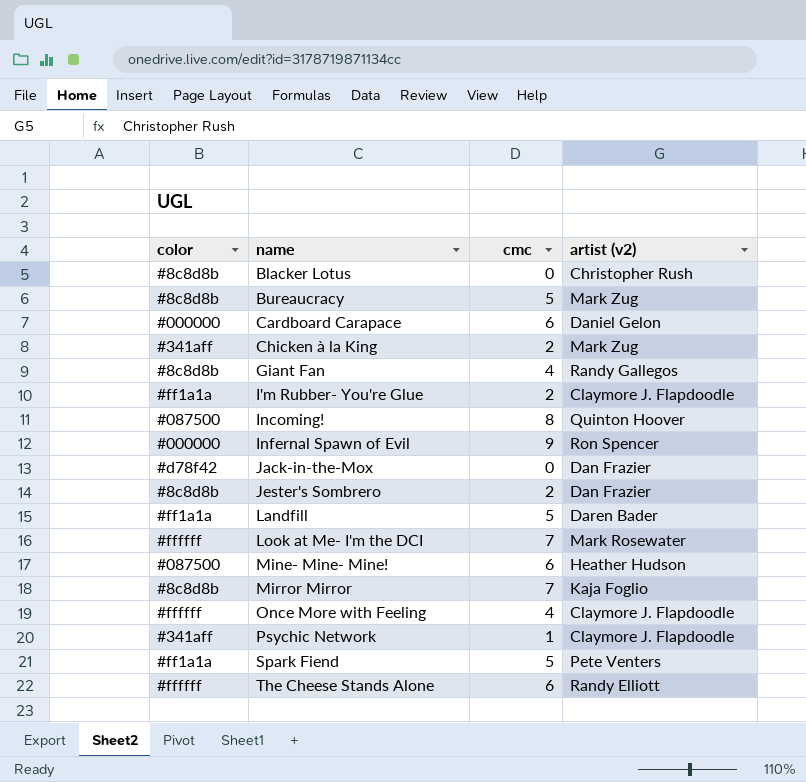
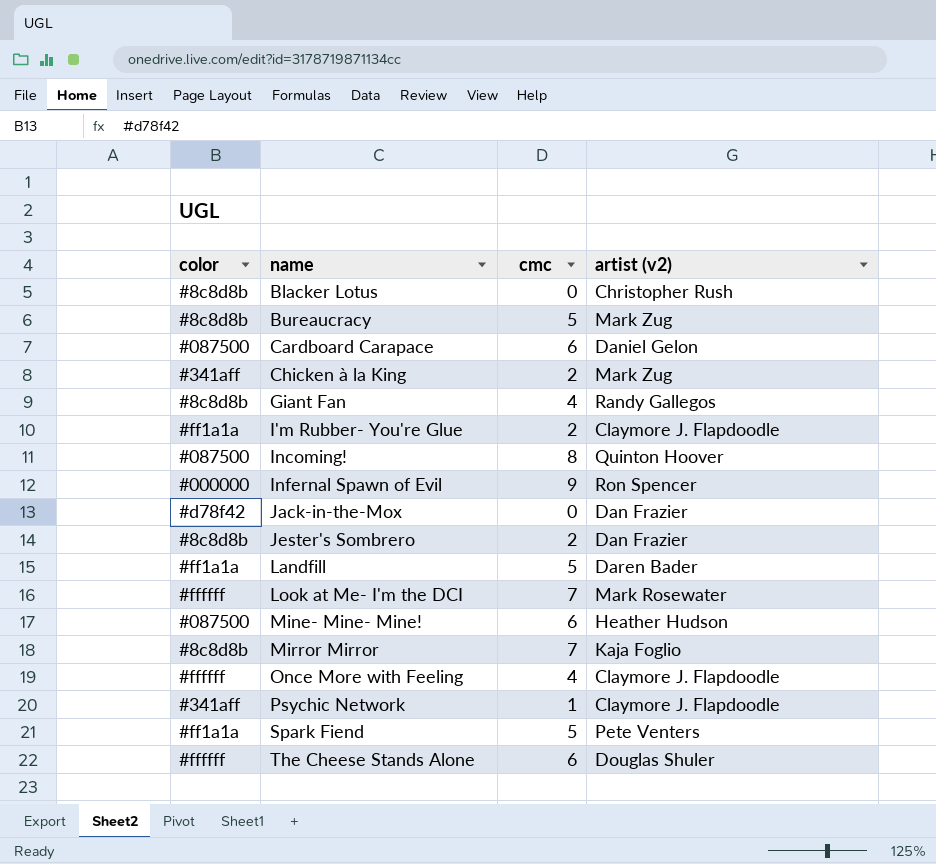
Cardboard Carapace | color: #000000 -> #087500
The Cheese Stands Alone | artist (v2): Randy Elliott -> Douglas Shuler

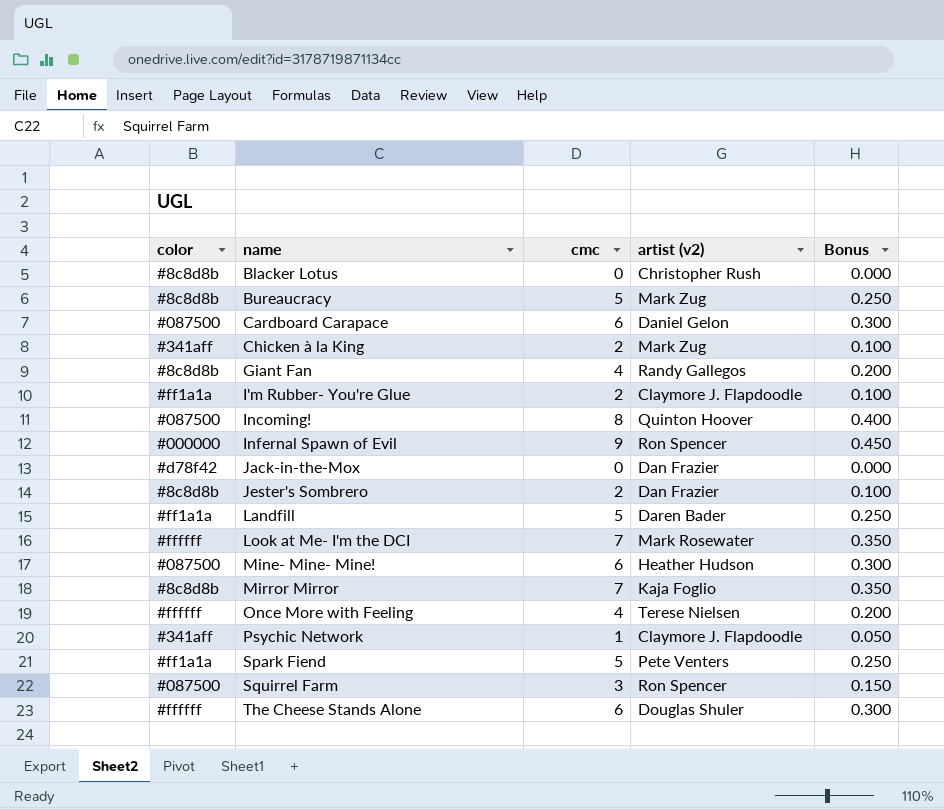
column Bonus | formula: none -> [cmc] * 0.05
Once More with Feeling | artist (v2): Claymore J. Flapdoodle -> Terese Nielsen
row Squirrel Farm: none -> #087500 | 3 | Ron Spencer | 0.150

